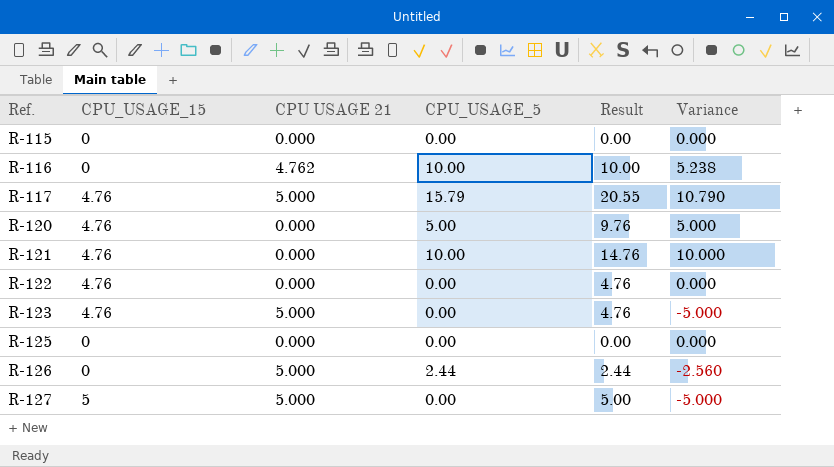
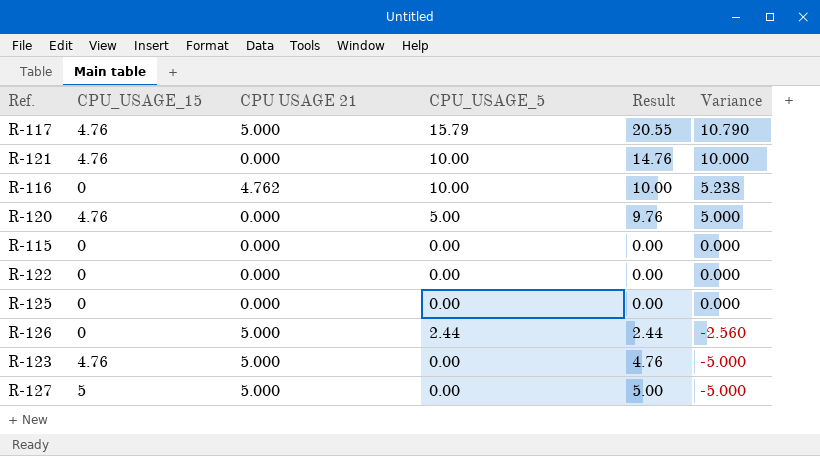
row order: Ref. ascending -> Variance descending
R-122 | CPU_USAGE_15: 4.76 -> 0
R-122 | Result: 4.76 -> 0.00

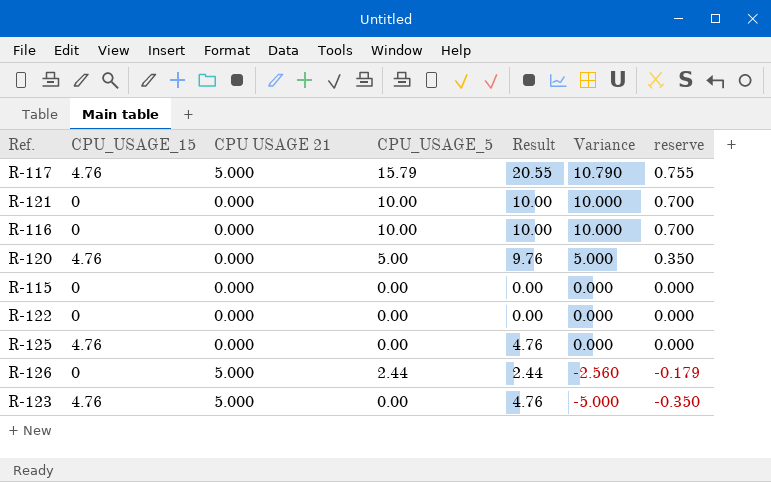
column reserve | formula: none -> [Variance] * 0.07
row R-127: 5 | 5.000 | 0.00 | 5.00 | -5.000 -> none
R-121 | CPU_USAGE_15: 4.76 -> 0
R-121 | Result: 14.76 -> 10.00
R-116 | CPU USAGE 21: 4.762 -> 0.000
R-116 | Variance: 5.238 -> 10.000
R-125 | CPU_USAGE_15: 0 -> 4.76
R-125 | Result: 0.00 -> 4.76

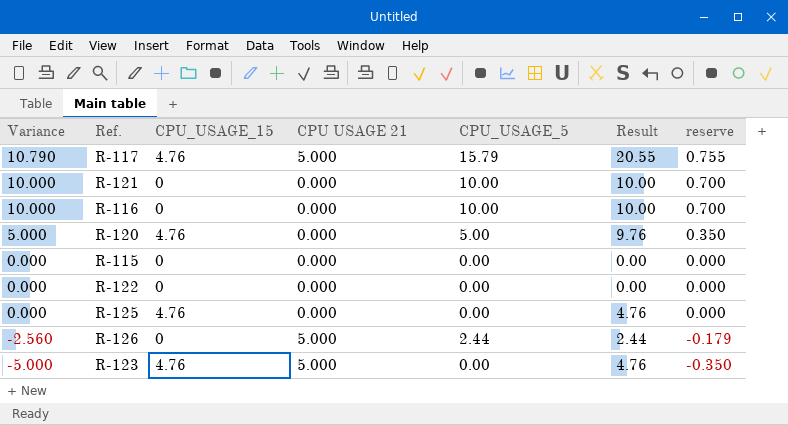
column Variance | position: 6 -> 1

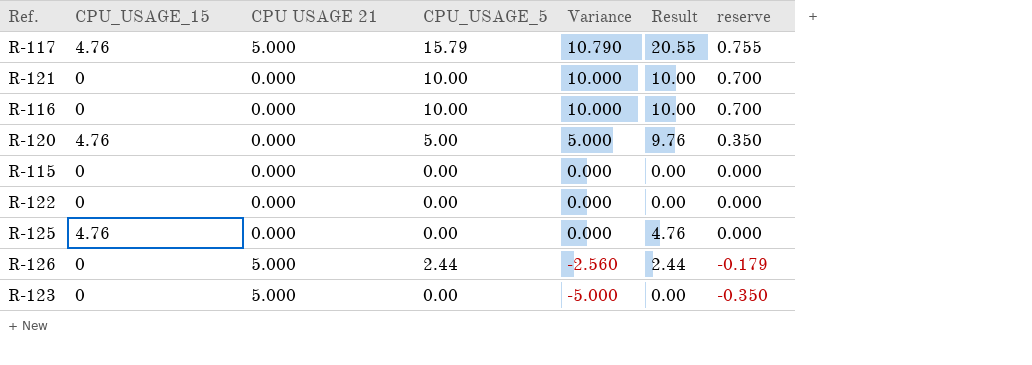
column Variance | position: 1 -> 5
R-123 | CPU_USAGE_15: 4.76 -> 0
R-123 | Result: 4.76 -> 0.00

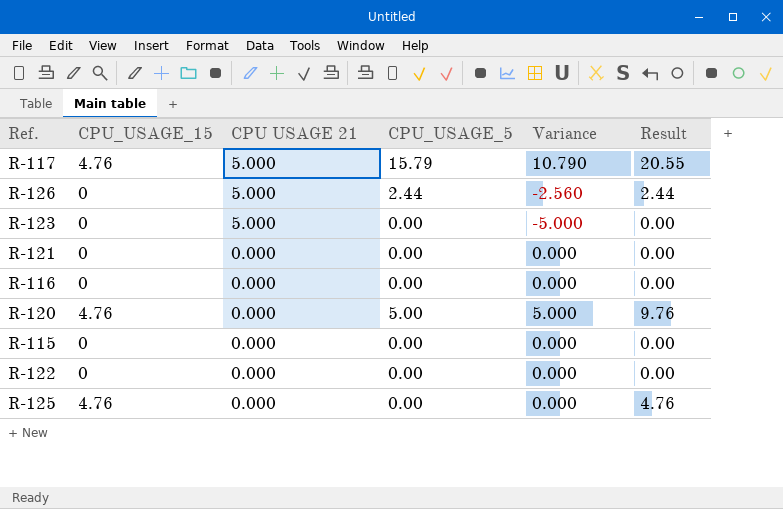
row order: Variance descending -> CPU USAGE 21 descending
column reserve | formula: [Variance] * 0.07 -> none
R-121 | CPU_USAGE_5: 10.00 -> 0.00
R-121 | Variance: 10.000 -> 0.000
R-121 | Result: 10.00 -> 0.00
R-116 | CPU_USAGE_5: 10.00 -> 0.00
R-116 | Variance: 10.000 -> 0.000
R-116 | Result: 10.00 -> 0.00

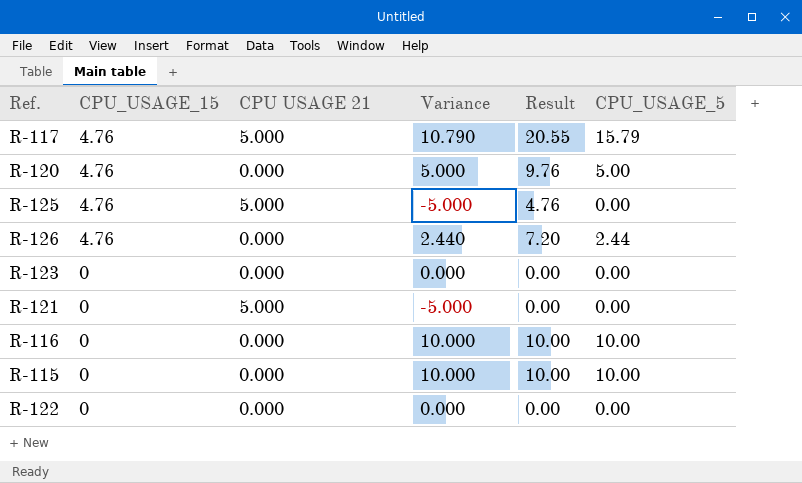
row order: CPU USAGE 21 descending -> CPU_USAGE_15 descending
column CPU_USAGE_5 | position: 4 -> 6
R-125 | CPU USAGE 21: 0.000 -> 5.000
R-125 | Variance: 0.000 -> -5.000
R-126 | CPU_USAGE_15: 0 -> 4.76
R-126 | CPU USAGE 21: 5.000 -> 0.000
R-126 | Variance: -2.560 -> 2.440
R-126 | Result: 2.44 -> 7.20
R-123 | CPU USAGE 21: 5.000 -> 0.000
R-123 | Variance: -5.000 -> 0.000
R-121 | CPU USAGE 21: 0.000 -> 5.000
R-121 | Variance: 0.000 -> -5.000
R-116 | Variance: 0.000 -> 10.000
R-116 | Result: 0.00 -> 10.00
R-116 | CPU_USAGE_5: 0.00 -> 10.00
R-115 | Variance: 0.000 -> 10.000
R-115 | Result: 0.00 -> 10.00
R-115 | CPU_USAGE_5: 0.00 -> 10.00

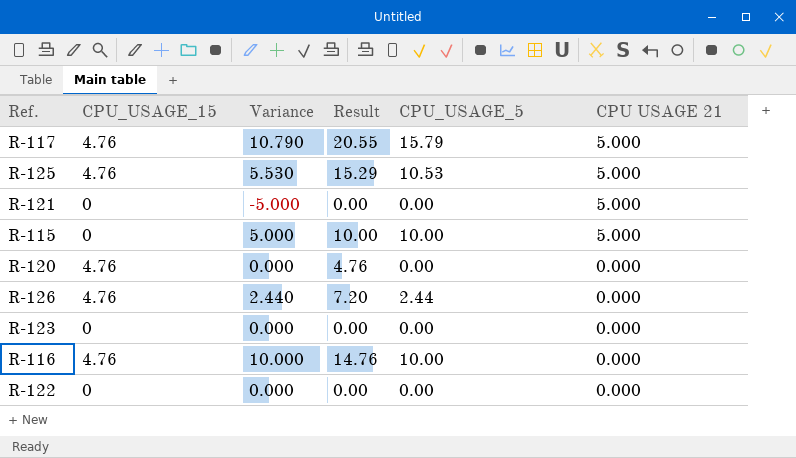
row order: CPU_USAGE_15 descending -> CPU USAGE 21 descending
column CPU USAGE 21 | position: 3 -> 6
R-125 | Variance: -5.000 -> 5.530
R-125 | Result: 4.76 -> 15.29
R-125 | CPU_USAGE_5: 0.00 -> 10.53
R-115 | Variance: 10.000 -> 5.000
R-115 | CPU USAGE 21: 0.000 -> 5.000
R-120 | Variance: 5.000 -> 0.000
R-120 | Result: 9.76 -> 4.76
R-120 | CPU_USAGE_5: 5.00 -> 0.00
R-116 | CPU_USAGE_15: 0 -> 4.76
R-116 | Result: 10.00 -> 14.76

